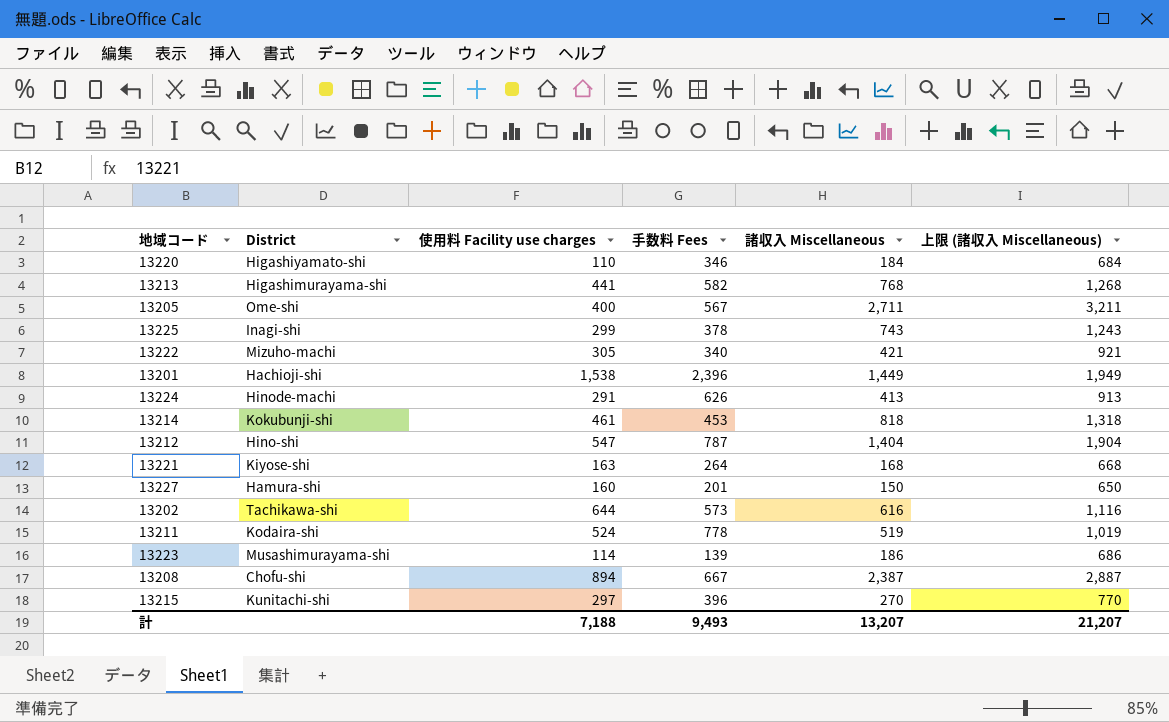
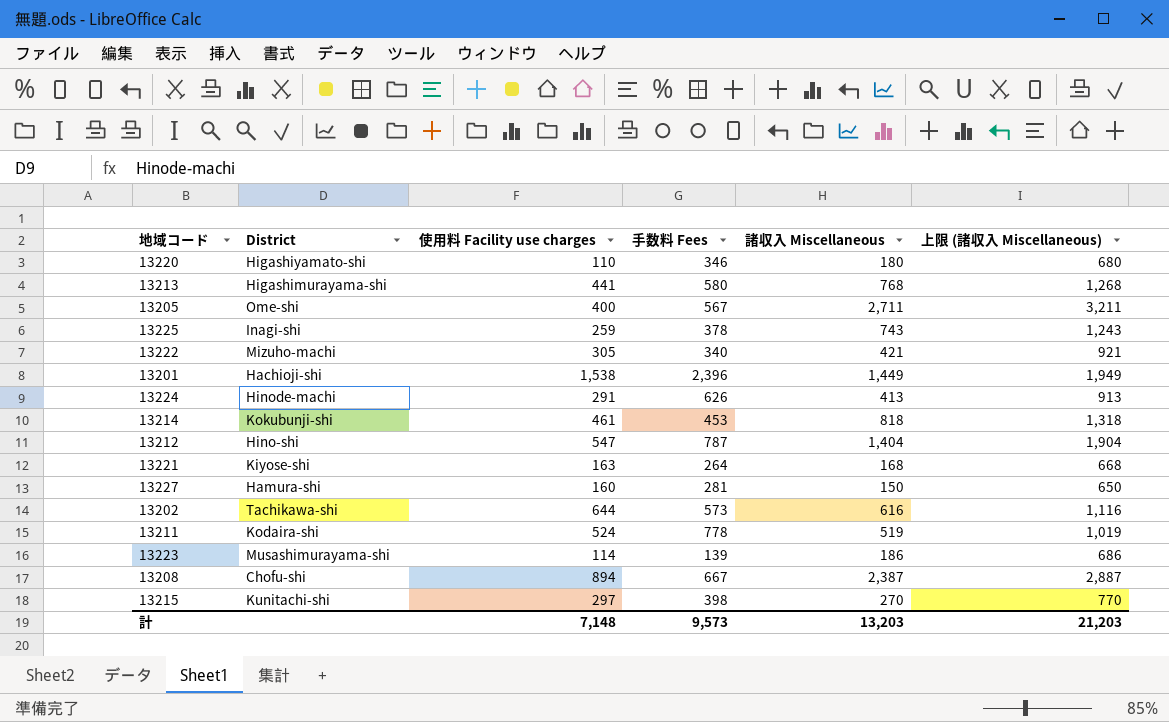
13220 | 諸収入 Miscellaneous: 184 -> 180
13220 | 上限 (諸収入 Miscellaneous): 684 -> 680
13213 | 手数料 Fees: 582 -> 580
13225 | 使用料 Facility use charges: 299 -> 259
13227 | 手数料 Fees: 201 -> 281
13215 | 手数料 Fees: 396 -> 398
計 | 使用料 Facility use charges: 7,188 -> 7,148
計 | 手数料 Fees: 9,493 -> 9,573
計 | 諸収入 Miscellaneous: 13,207 -> 13,203
計 | 上限 (諸収入 Miscellaneous): 21,207 -> 21,203

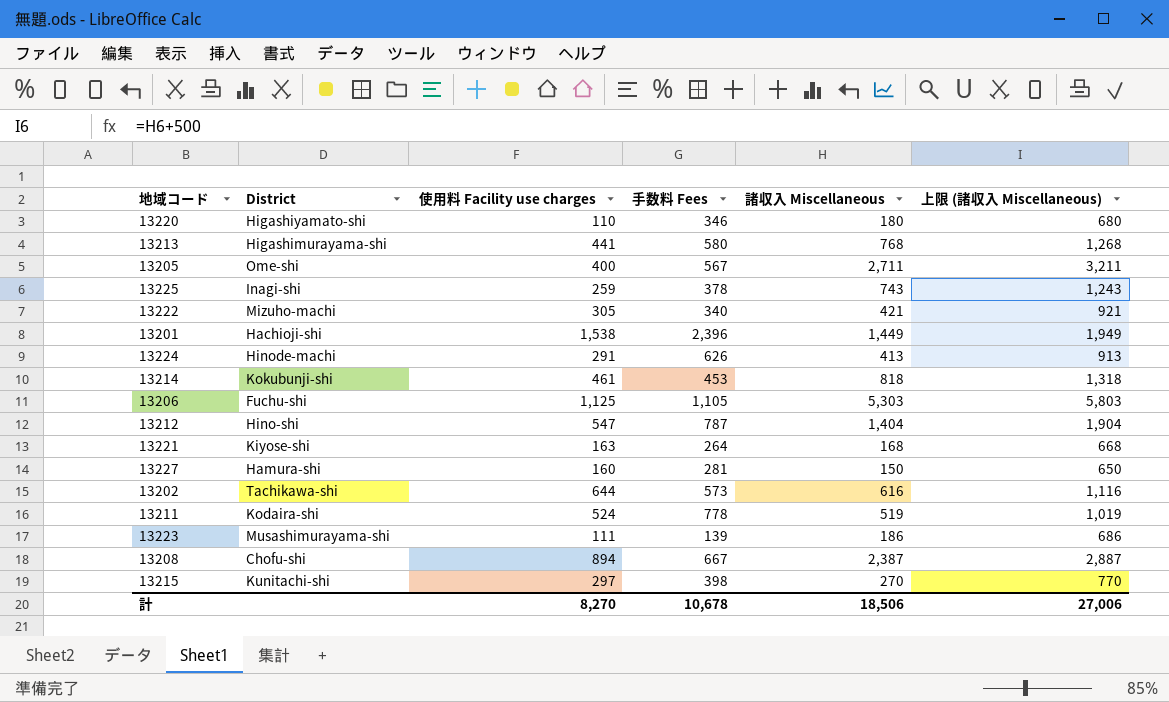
row 13206: none -> Fuchu-shi | 1,125 | 1,105 | 5,303 | 5,803
13223 | 使用料 Facility use charges: 114 -> 111
計 | 使用料 Facility use charges: 7,148 -> 8,270
計 | 手数料 Fees: 9,573 -> 10,678
計 | 諸収入 Miscellaneous: 13,203 -> 18,506
計 | 上限 (諸収入 Miscellaneous): 21,203 -> 27,006

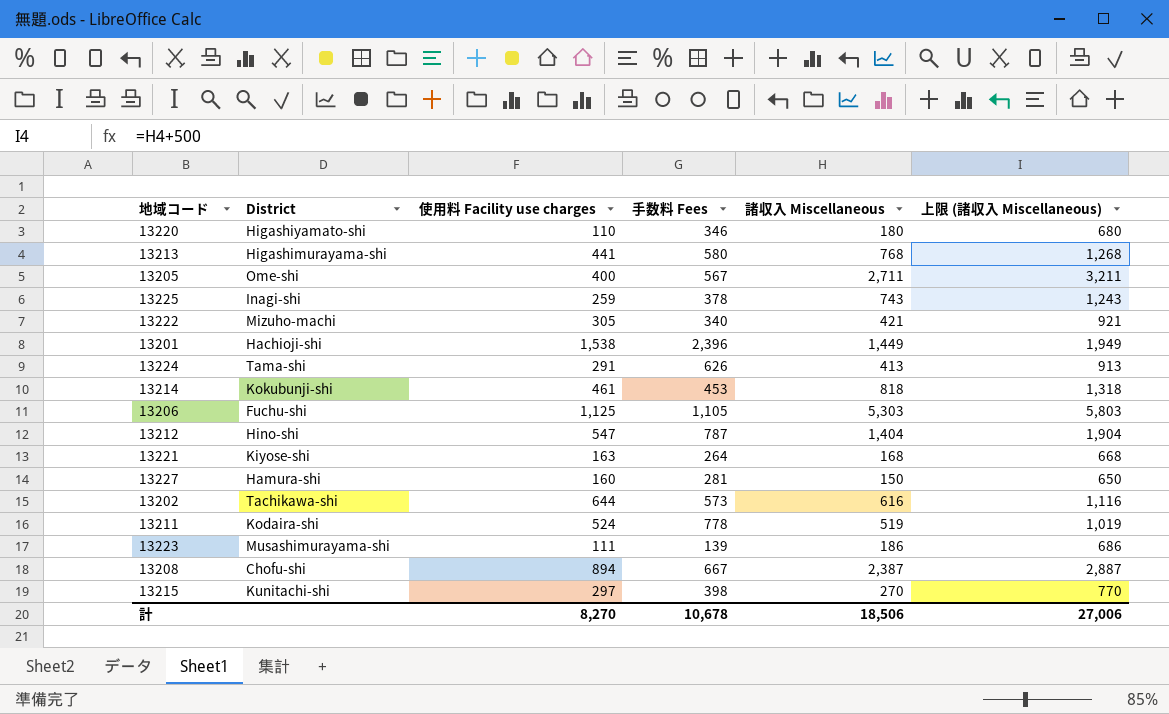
13224 | District: Hinode-machi -> Tama-shi

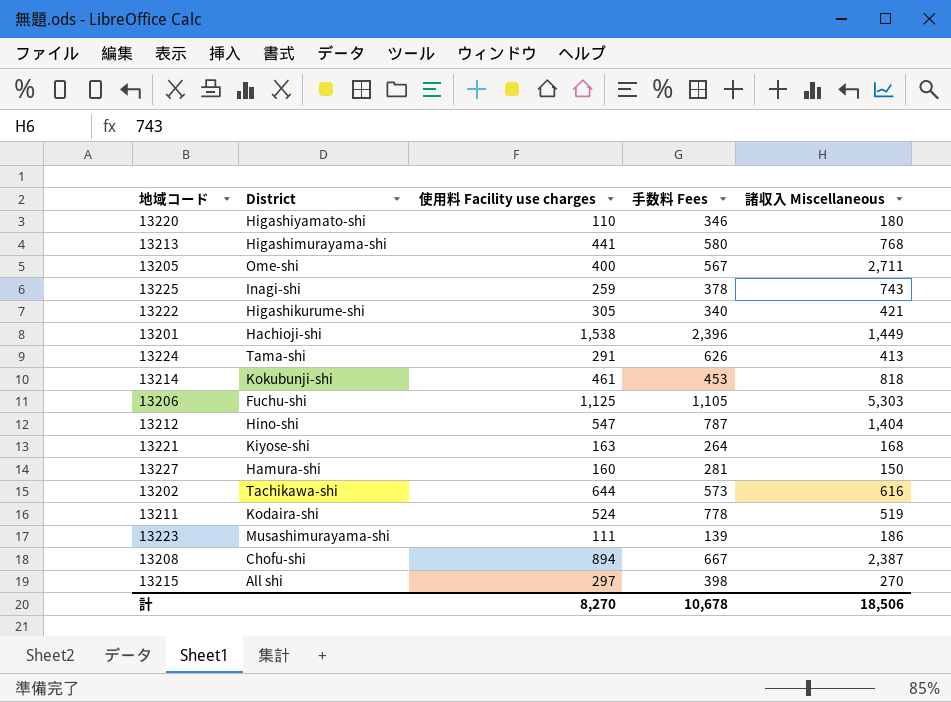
column 上限 (諸収入 Miscellaneous) | formula: [諸収入 Miscellaneous] + 500 -> none
13222 | District: Mizuho-machi -> Higashikurume-shi
13215 | District: Kunitachi-shi -> All shi

